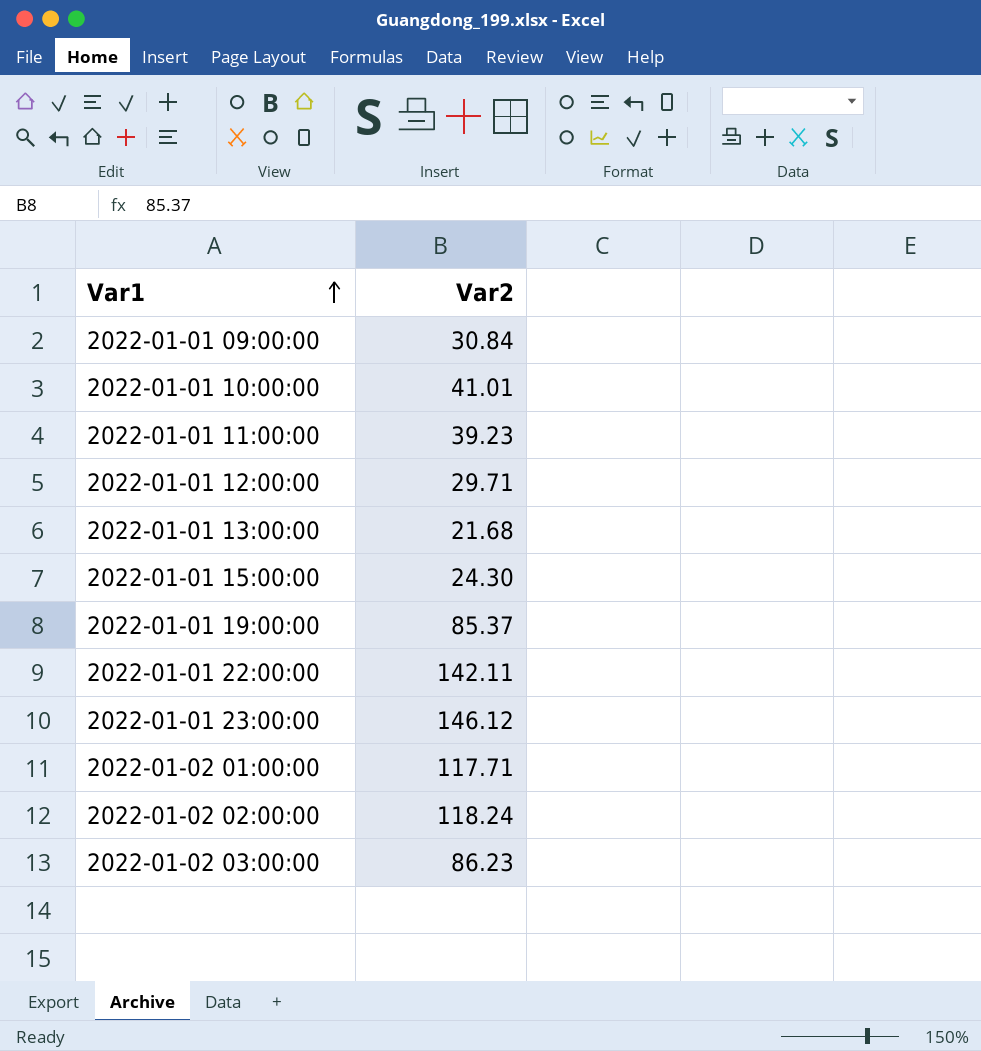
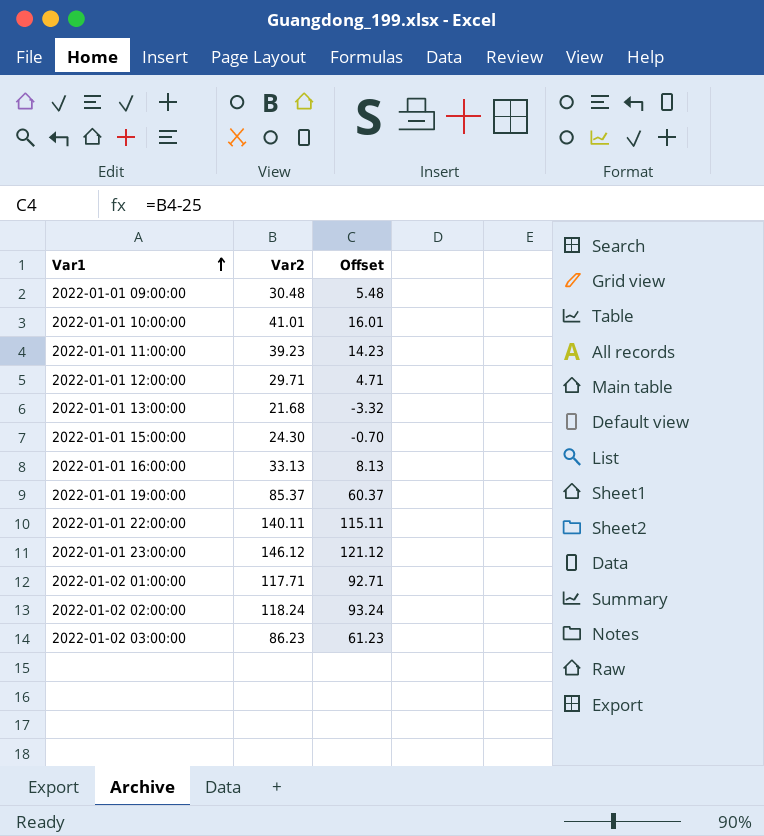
column Offset | formula: none -> [Var2] - 25
2022-01-01 09:00:00 | Var2: 30.84 -> 30.48
row 2022-01-01 16:00:00: none -> 33.13 | 8.13
2022-01-01 22:00:00 | Var2: 142.11 -> 140.11

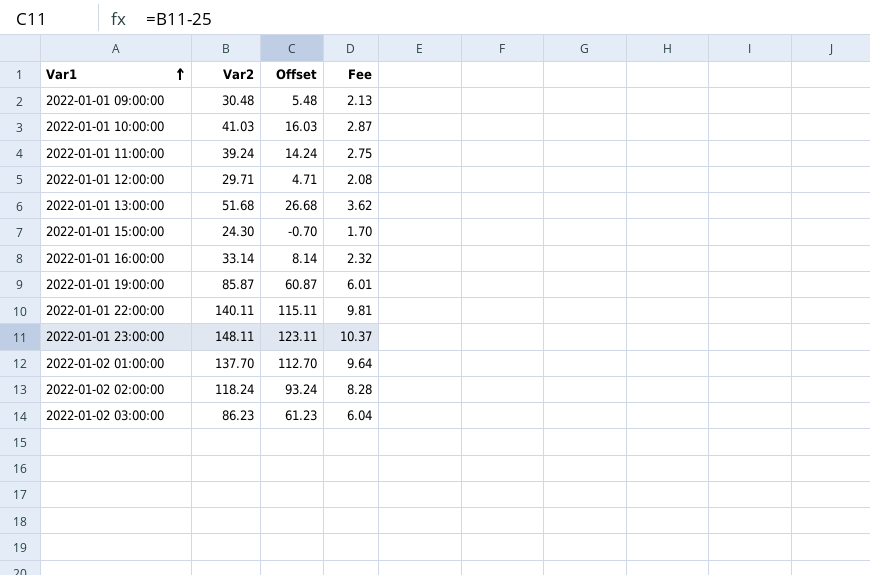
column Fee | formula: none -> [Var2] * 0.07
2022-01-01 10:00:00 | Var2: 41.01 -> 41.03
2022-01-01 10:00:00 | Offset: 16.01 -> 16.03
2022-01-01 11:00:00 | Var2: 39.23 -> 39.24
2022-01-01 11:00:00 | Offset: 14.23 -> 14.24
2022-01-01 13:00:00 | Var2: 21.68 -> 51.68
2022-01-01 13:00:00 | Offset: -3.32 -> 26.68
2022-01-01 16:00:00 | Var2: 33.13 -> 33.14
2022-01-01 16:00:00 | Offset: 8.13 -> 8.14
2022-01-01 19:00:00 | Var2: 85.37 -> 85.87
2022-01-01 19:00:00 | Offset: 60.37 -> 60.87
2022-01-01 23:00:00 | Var2: 146.12 -> 148.11
2022-01-01 23:00:00 | Offset: 121.12 -> 123.11
2022-01-02 01:00:00 | Var2: 117.71 -> 137.70
2022-01-02 01:00:00 | Offset: 92.71 -> 112.70

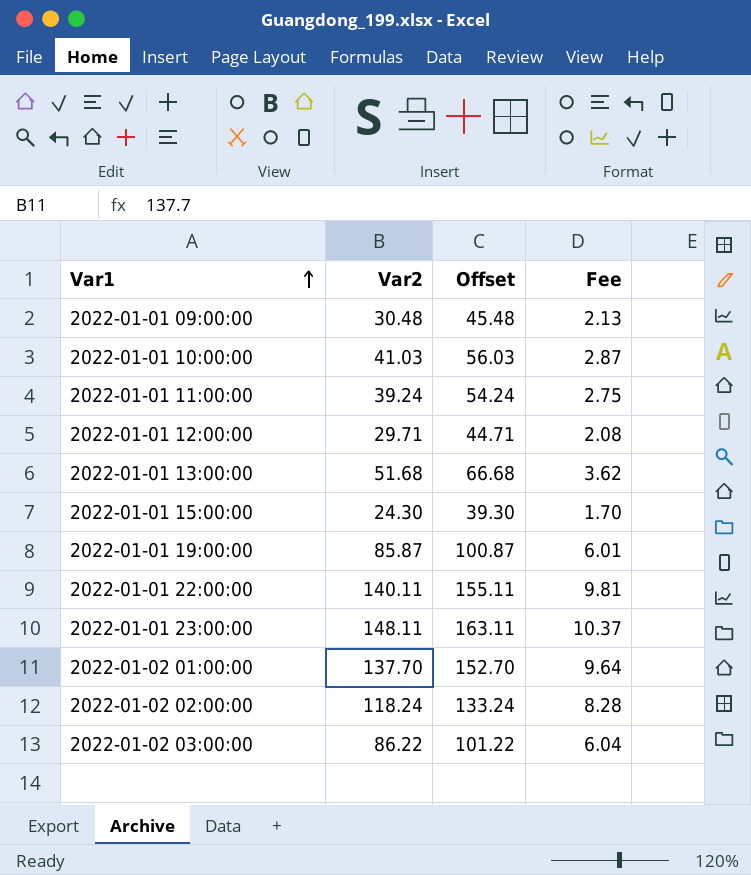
column Offset | formula: [Var2] - 25 -> [Var2] + 15
row 2022-01-01 16:00:00: 33.14 | 8.14 | 2.32 -> none
2022-01-02 03:00:00 | Var2: 86.23 -> 86.22

